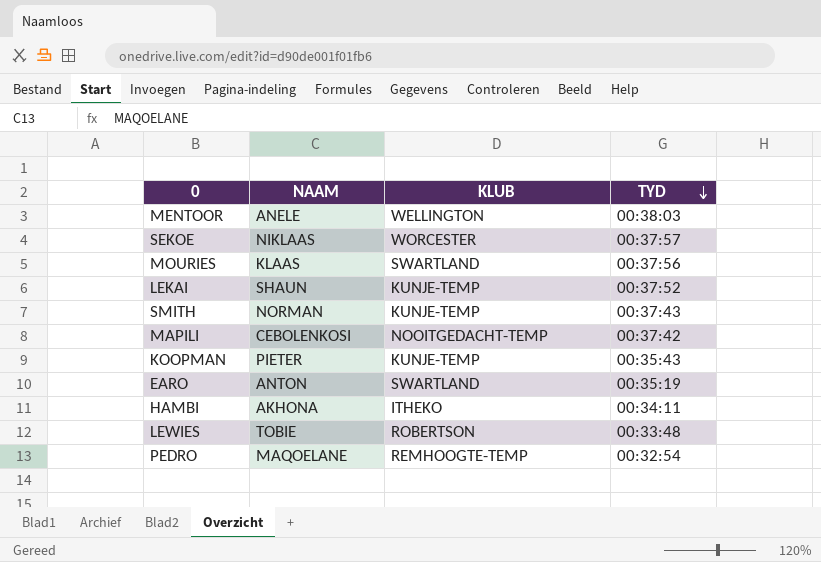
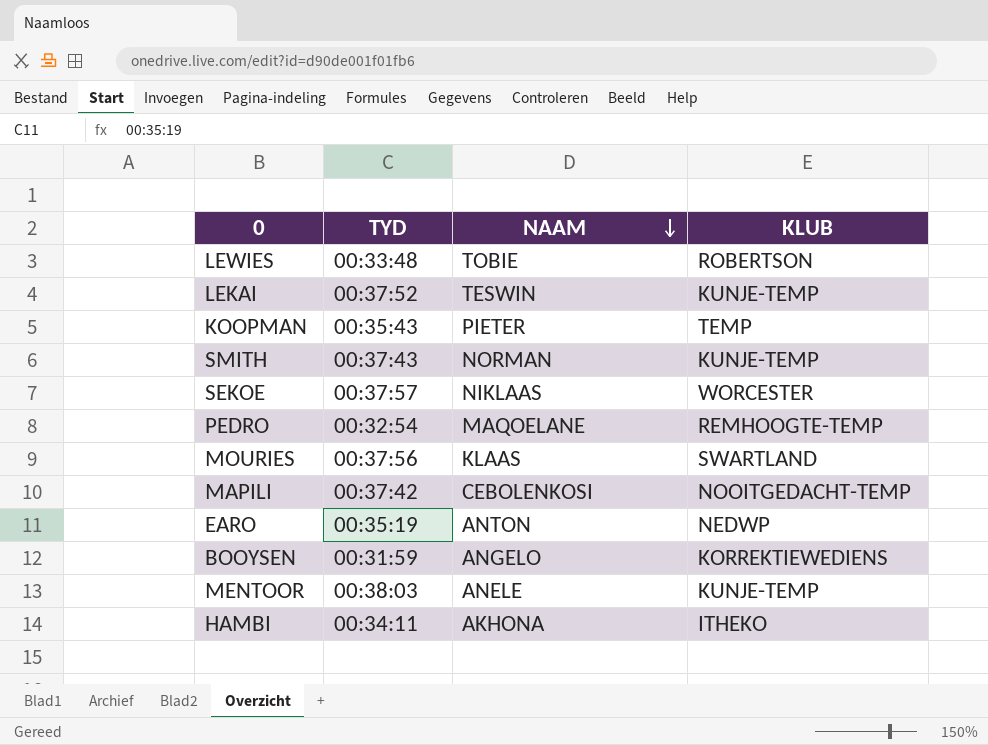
row order: TYD descending -> NAAM descending
column TYD | position: 4 -> 2
LEKAI | NAAM: SHAUN -> TESWIN
KOOPMAN | KLUB: KUNJE-TEMP -> TEMP
EARO | KLUB: SWARTLAND -> NEDWP
row BOOYSEN: none -> 00:31:59 | ANGELO | KORREKTIEWEDIENS
MENTOOR | KLUB: WELLINGTON -> KUNJE-TEMP

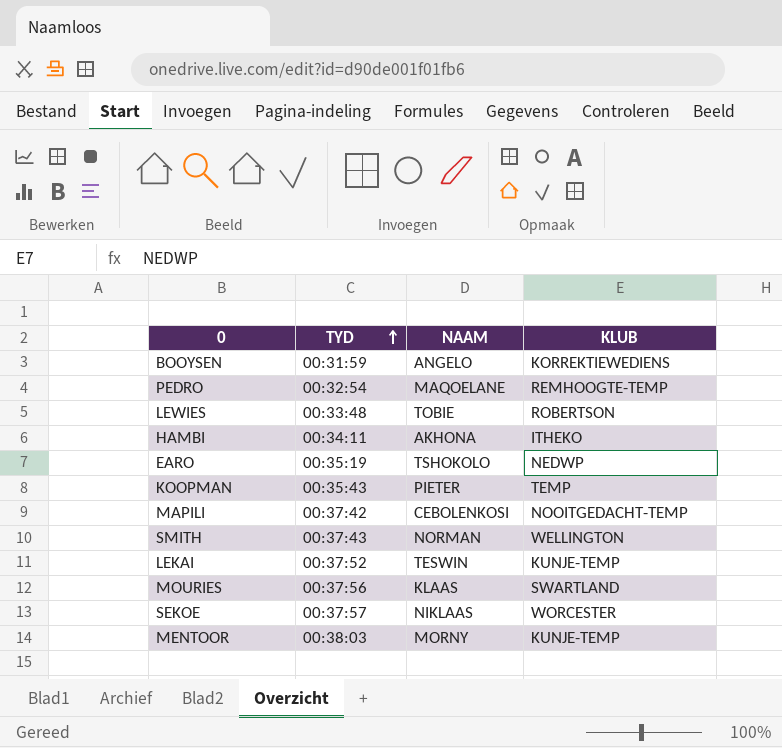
row order: NAAM descending -> TYD ascending
EARO | NAAM: ANTON -> TSHOKOLO
SMITH | KLUB: KUNJE-TEMP -> WELLINGTON
MENTOOR | NAAM: ANELE -> MORNY

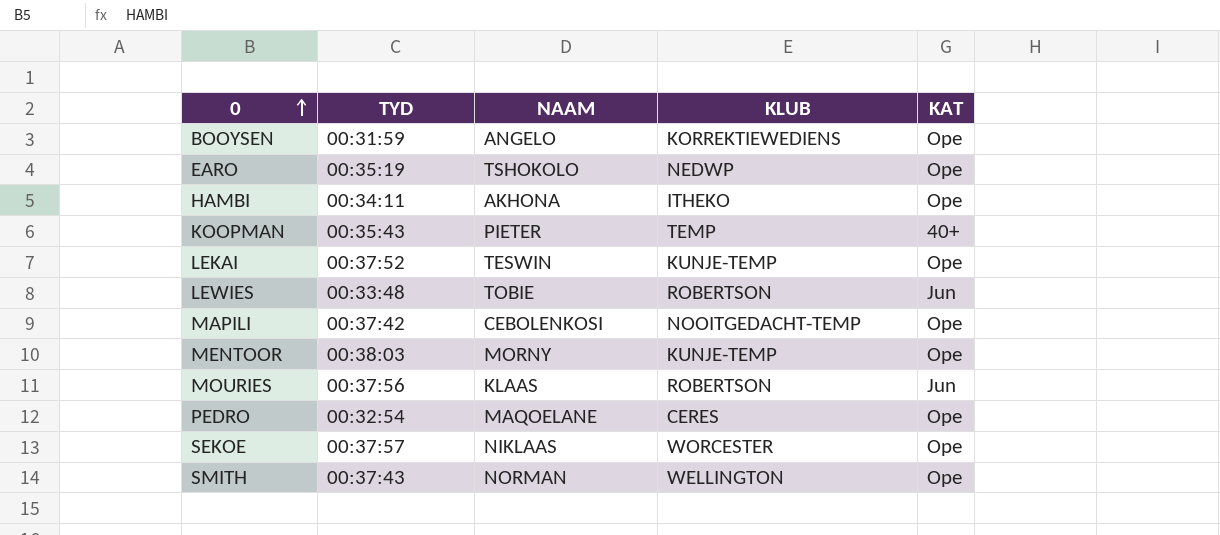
row order: TYD ascending -> 0 ascending
column KAT | position: none -> 5
MOURIES | KLUB: SWARTLAND -> ROBERTSON
PEDRO | KLUB: REMHOOGTE-TEMP -> CERES

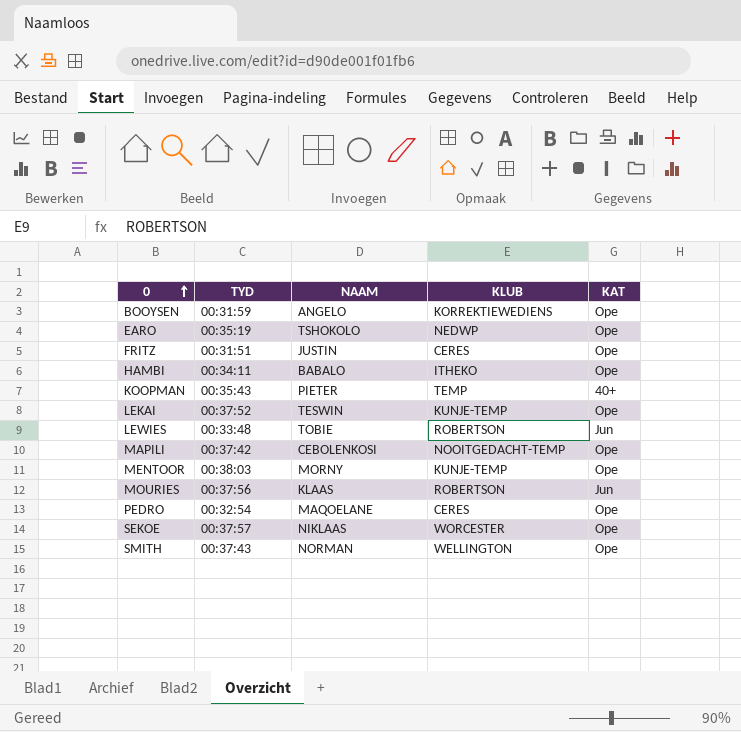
row FRITZ: none -> 00:31:51 | JUSTIN | CERES | Ope
HAMBI | NAAM: AKHONA -> BABALO

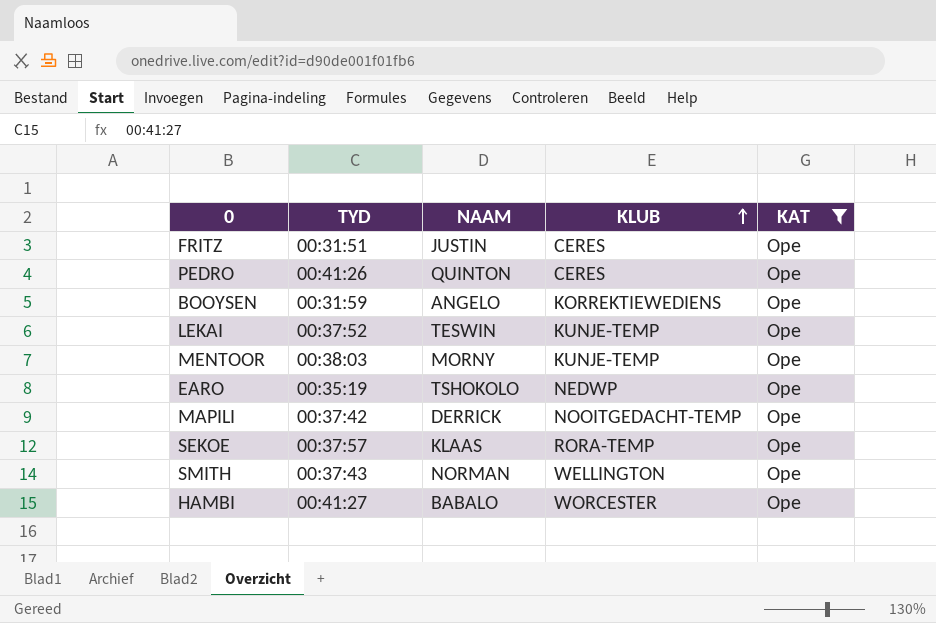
filter: none -> KAT = Ope
row order: 0 ascending -> KLUB ascending
PEDRO | TYD: 00:32:54 -> 00:41:26
PEDRO | NAAM: MAQOELANE -> QUINTON
MAPILI | NAAM: CEBOLENKOSI -> DERRICK
SEKOE | NAAM: NIKLAAS -> KLAAS
SEKOE | KLUB: WORCESTER -> RORA-TEMP
HAMBI | TYD: 00:34:11 -> 00:41:27
HAMBI | KLUB: ITHEKO -> WORCESTER

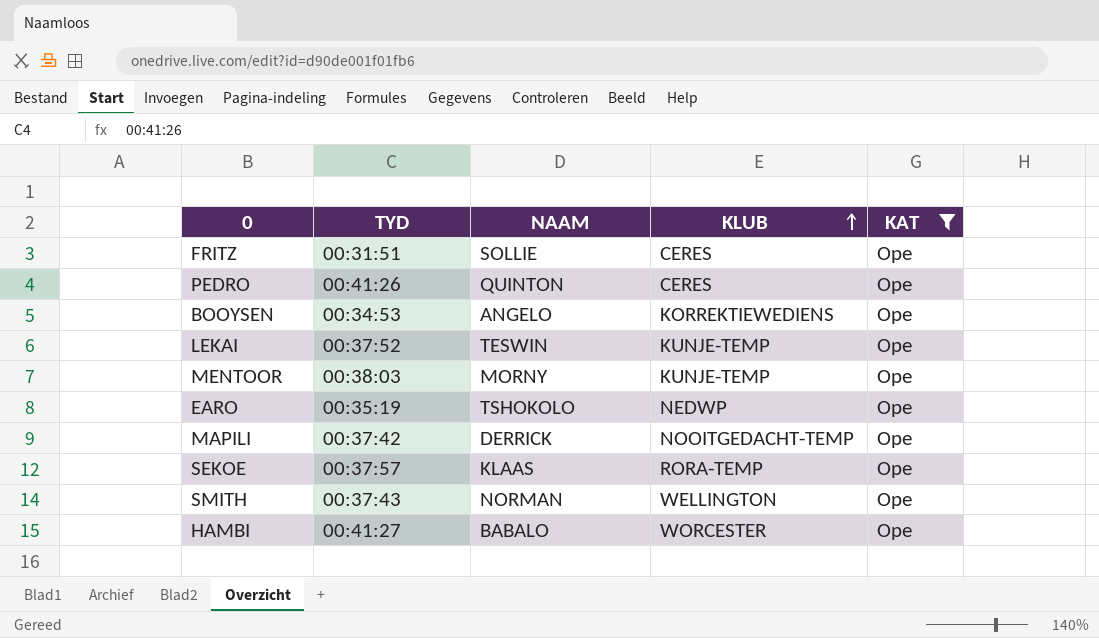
FRITZ | NAAM: JUSTIN -> SOLLIE
BOOYSEN | TYD: 00:31:59 -> 00:34:53

